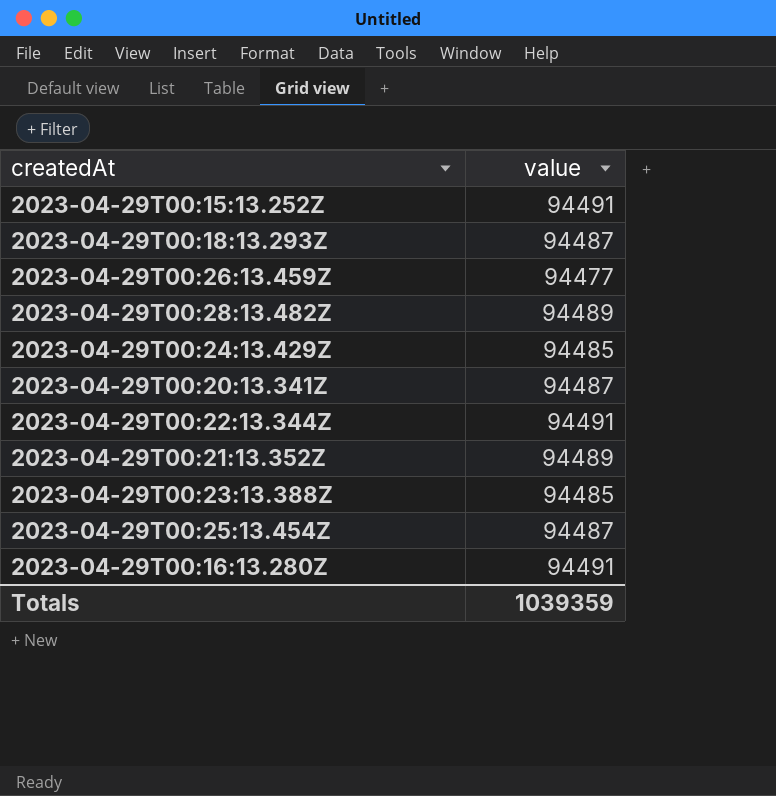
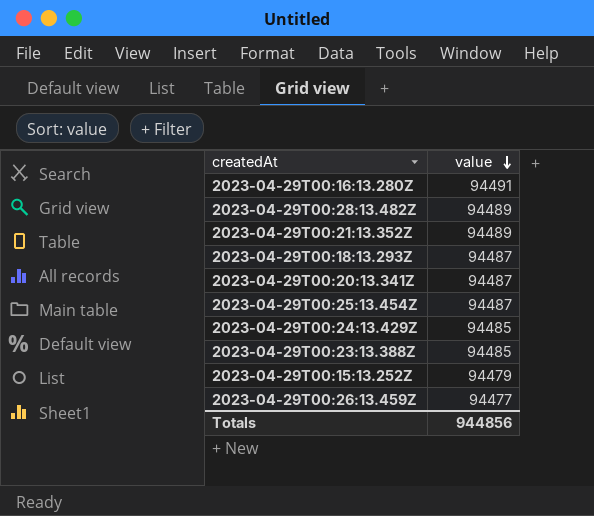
row order: none -> value descending
row 2023-04-29T00:22:13.344Z: 94491 -> none
2023-04-29T00:15:13.252Z | value: 94491 -> 94479
Totals | value: 1039359 -> 944856

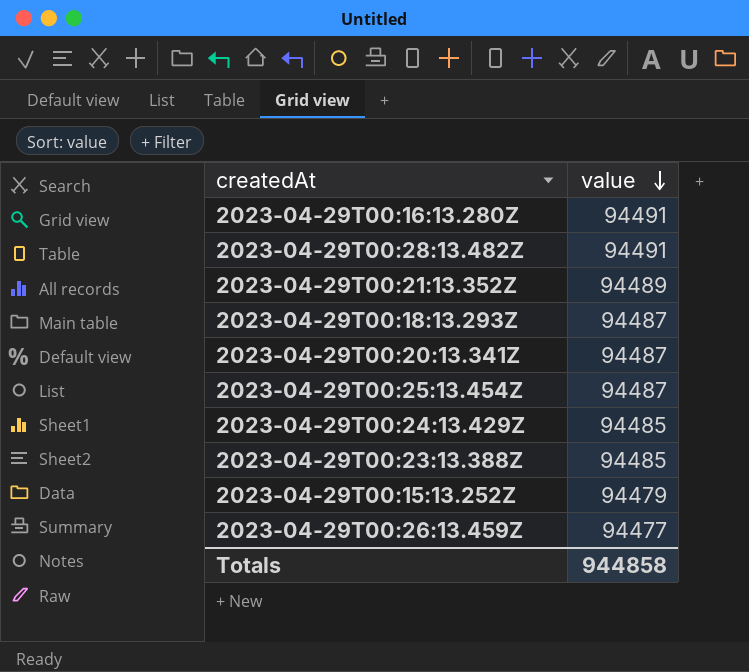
2023-04-29T00:28:13.482Z | value: 94489 -> 94491
Totals | value: 944856 -> 944858

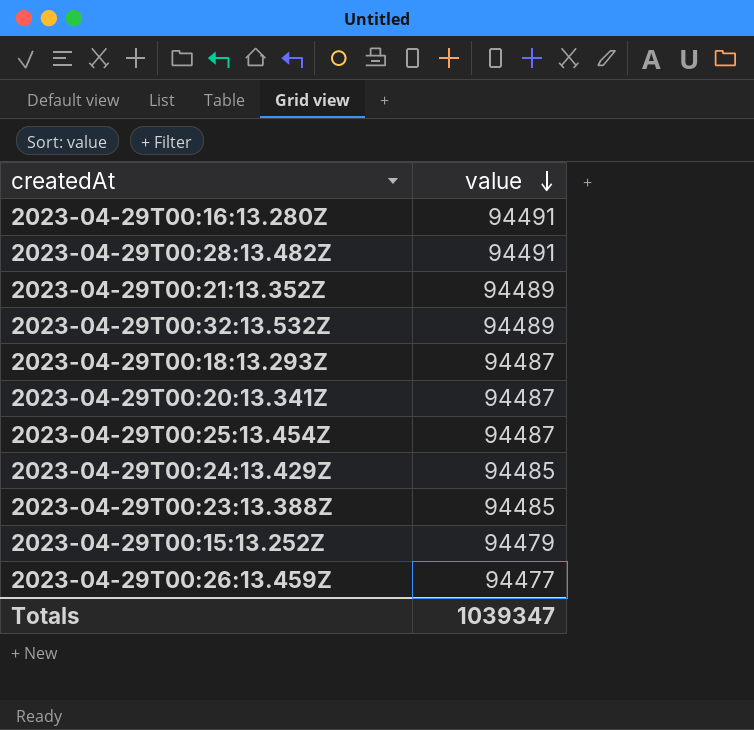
row 2023-04-29T00:32:13.532Z: none -> 94489
Totals | value: 944858 -> 1039347

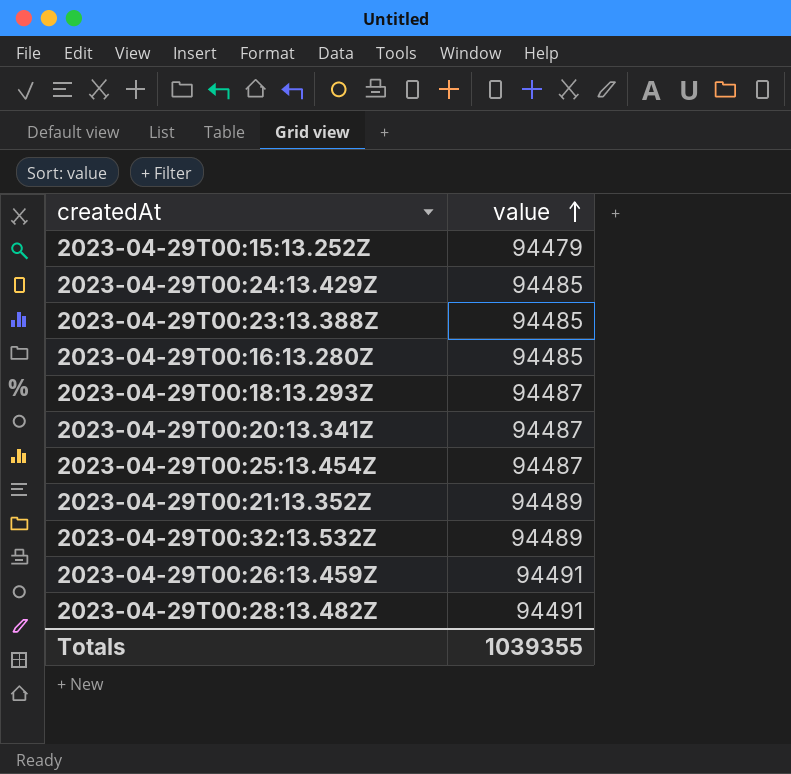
row order: value descending -> value ascending
2023-04-29T00:16:13.280Z | value: 94491 -> 94485
2023-04-29T00:26:13.459Z | value: 94477 -> 94491
Totals | value: 1039347 -> 1039355

